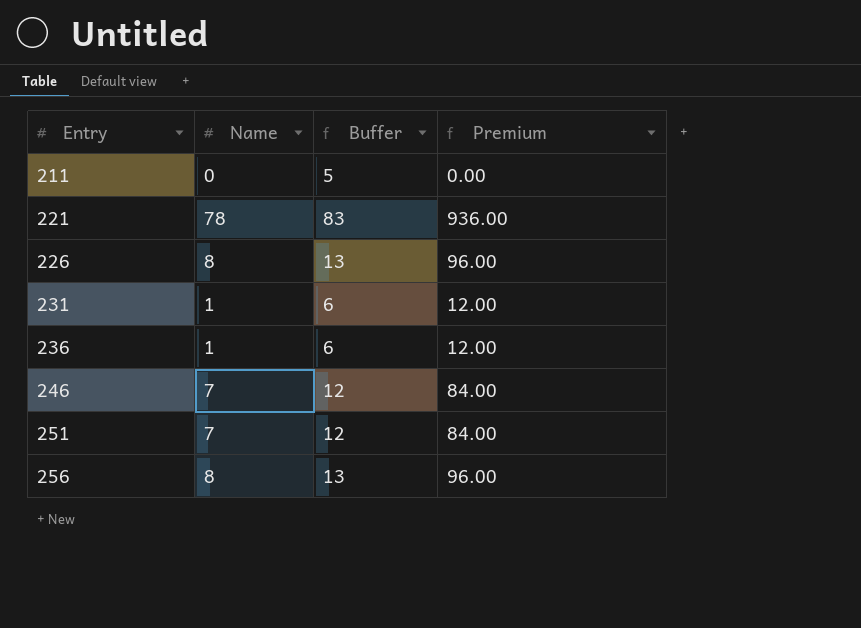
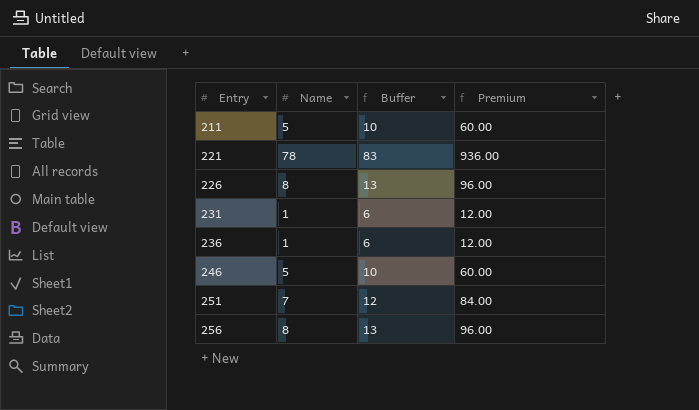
211 | Name: 0 -> 5
211 | Buffer: 5 -> 10
211 | Premium: 0.00 -> 60.00
246 | Name: 7 -> 5
246 | Buffer: 12 -> 10
246 | Premium: 84.00 -> 60.00

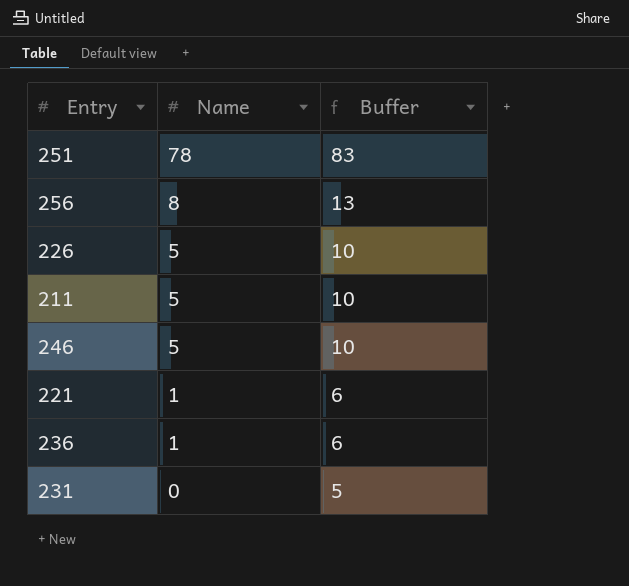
row order: Entry ascending -> Name descending
column Premium | formula: [Name] * 12 -> none
251 | Name: 7 -> 78
251 | Buffer: 12 -> 83
226 | Name: 8 -> 5
226 | Buffer: 13 -> 10
221 | Name: 78 -> 1
221 | Buffer: 83 -> 6
231 | Name: 1 -> 0
231 | Buffer: 6 -> 5

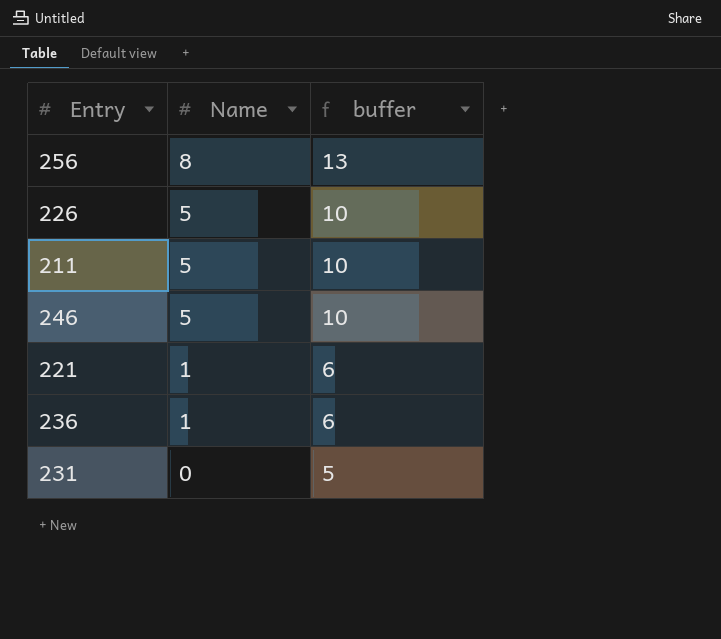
column name: Buffer -> buffer
row 251: 78 | 83 -> none

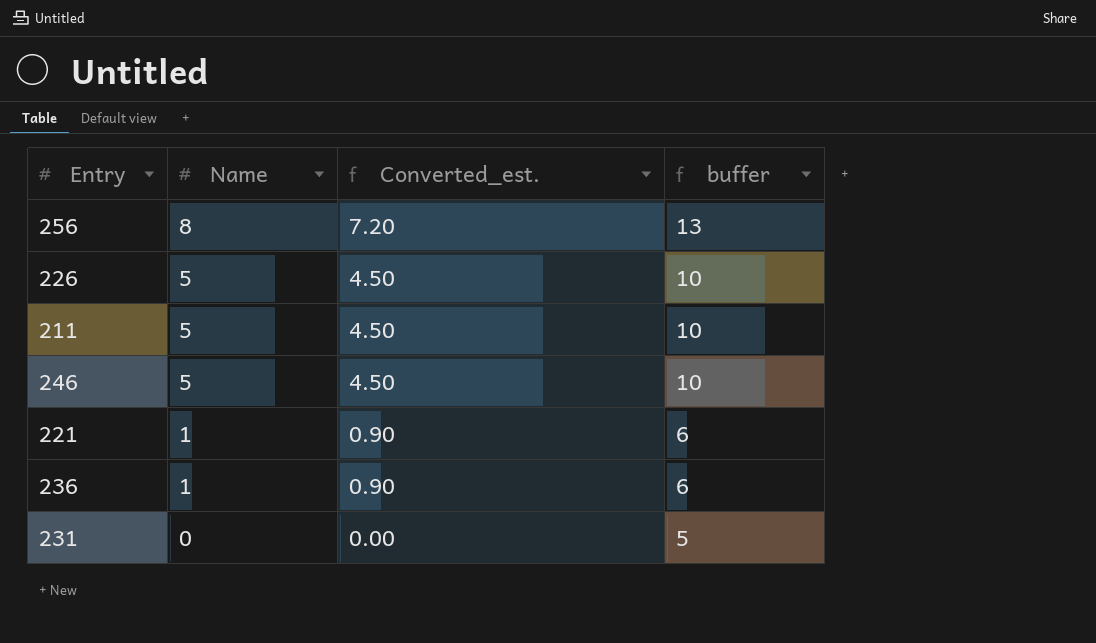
column Converted_est. | formula: none -> [Name] * 0.9

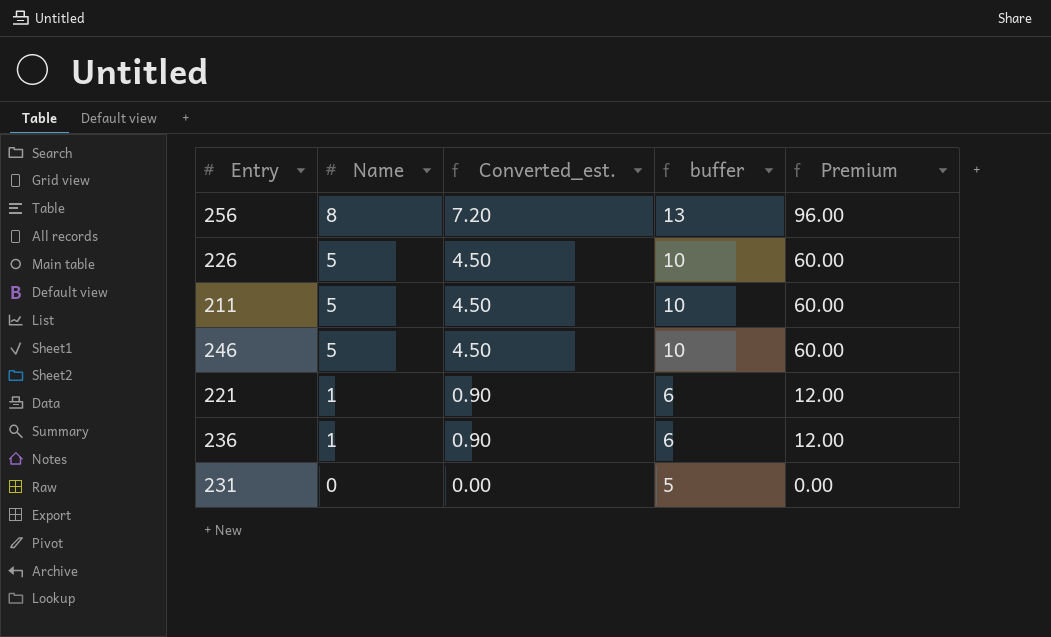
column Premium | formula: none -> [Name] * 12

